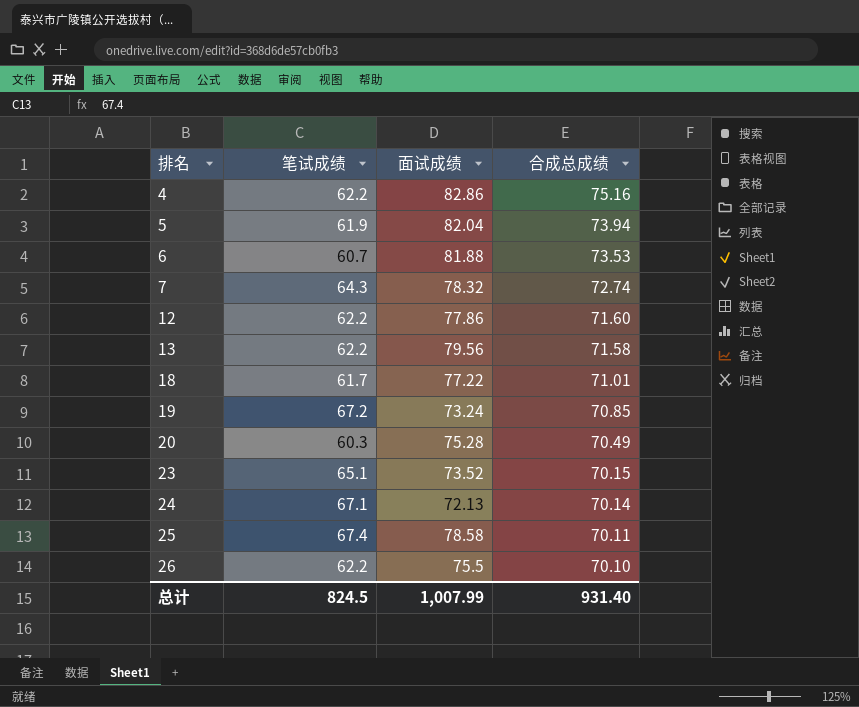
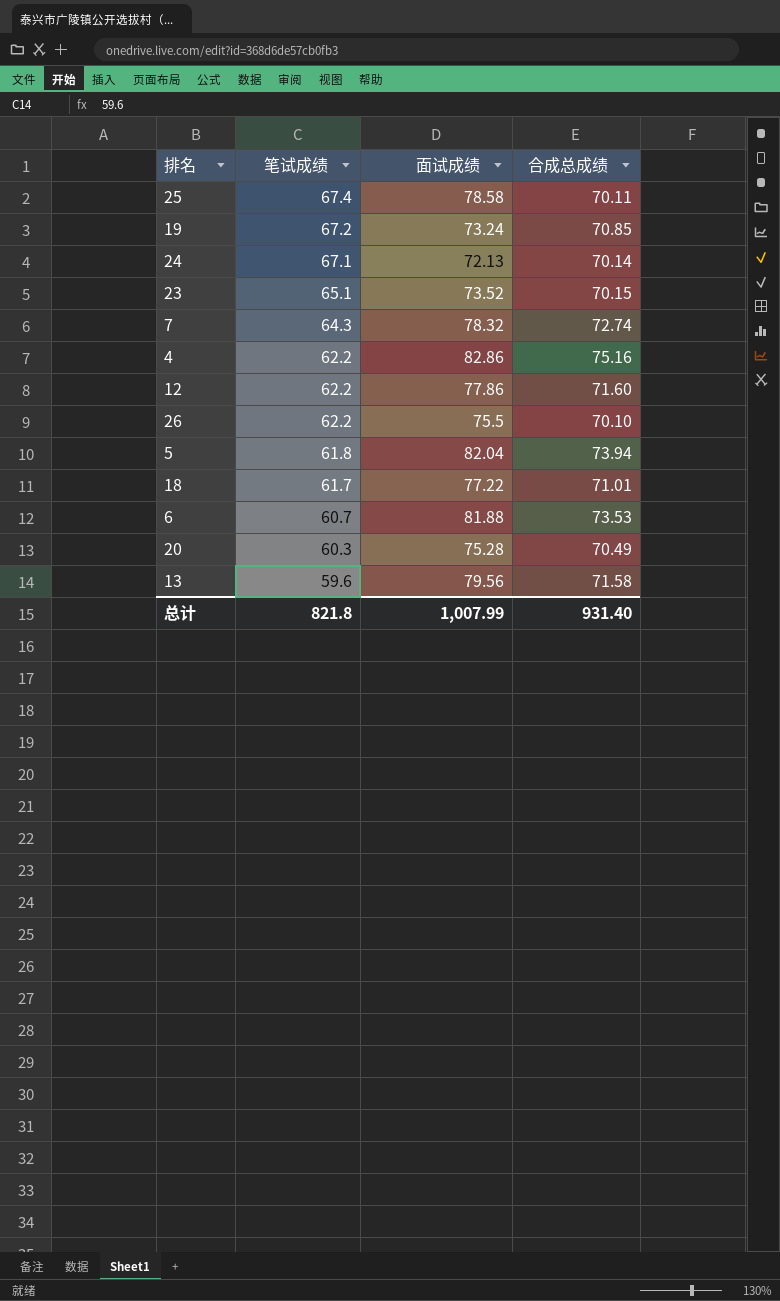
row order: 排名 ascending -> 笔试成绩 descending
5 | 笔试成绩: 61.9 -> 61.8
13 | 笔试成绩: 62.2 -> 59.6
总计 | 笔试成绩: 824.5 -> 821.8

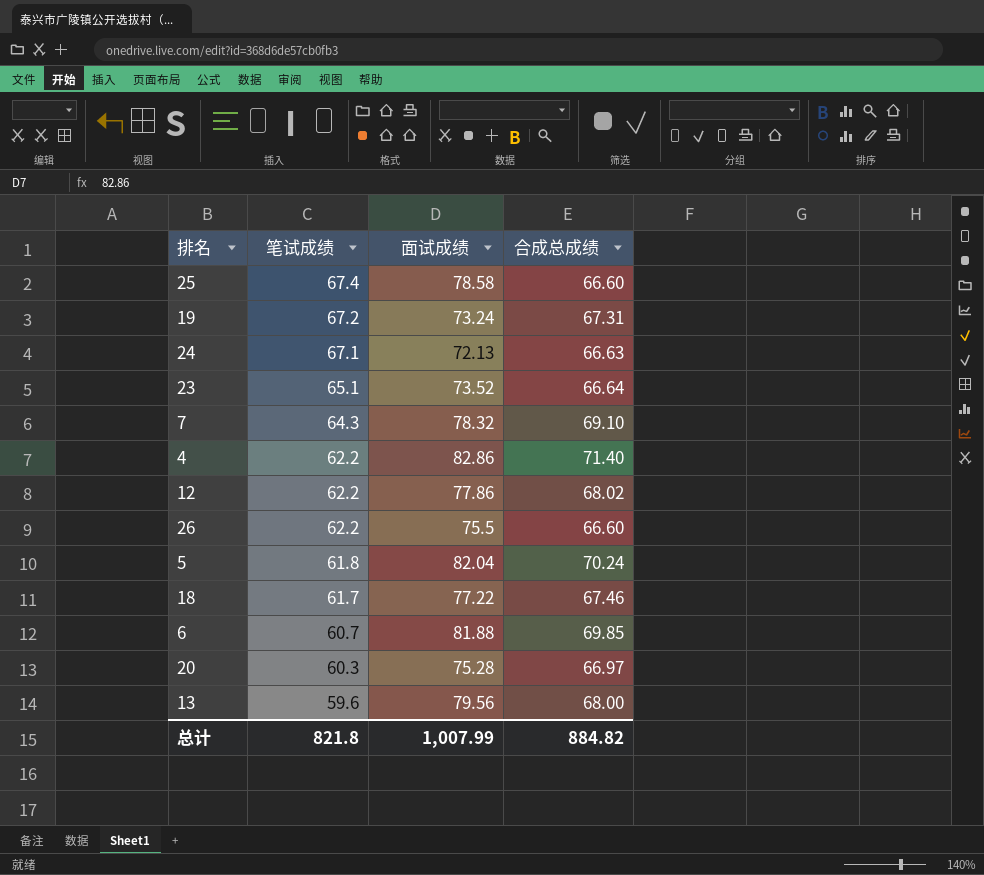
25 | 合成总成绩: 70.11 -> 66.60
19 | 合成总成绩: 70.85 -> 67.31
24 | 合成总成绩: 70.14 -> 66.63
23 | 合成总成绩: 70.15 -> 66.64
7 | 合成总成绩: 72.74 -> 69.10
4 | 合成总成绩: 75.16 -> 71.40
12 | 合成总成绩: 71.60 -> 68.02
26 | 合成总成绩: 70.10 -> 66.60
5 | 合成总成绩: 73.94 -> 70.24
18 | 合成总成绩: 71.01 -> 67.46
6 | 合成总成绩: 73.53 -> 69.85
20 | 合成总成绩: 70.49 -> 66.97
13 | 合成总成绩: 71.58 -> 68.00
总计 | 合成总成绩: 931.40 -> 884.82

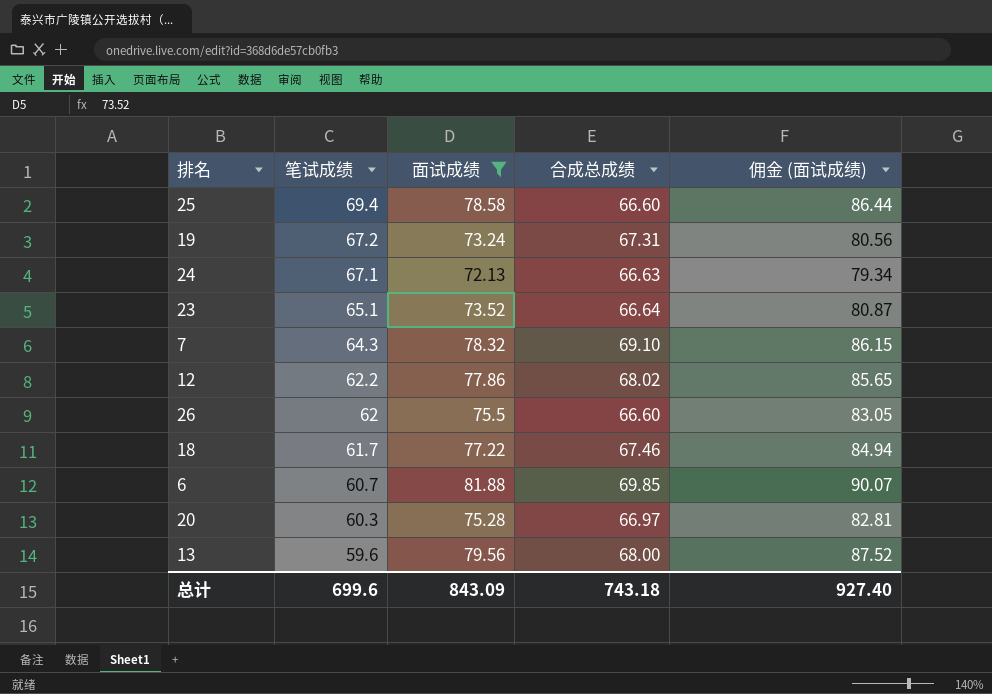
filter: none -> 面试成绩 <= 81.88
column 佣金 (面试成绩) | formula: none -> [面试成绩] * 1.1
25 | 笔试成绩: 67.4 -> 69.4
26 | 笔试成绩: 62.2 -> 62
总计 | 笔试成绩: 821.8 -> 699.6
总计 | 面试成绩: 1,007.99 -> 843.09
总计 | 合成总成绩: 884.82 -> 743.18

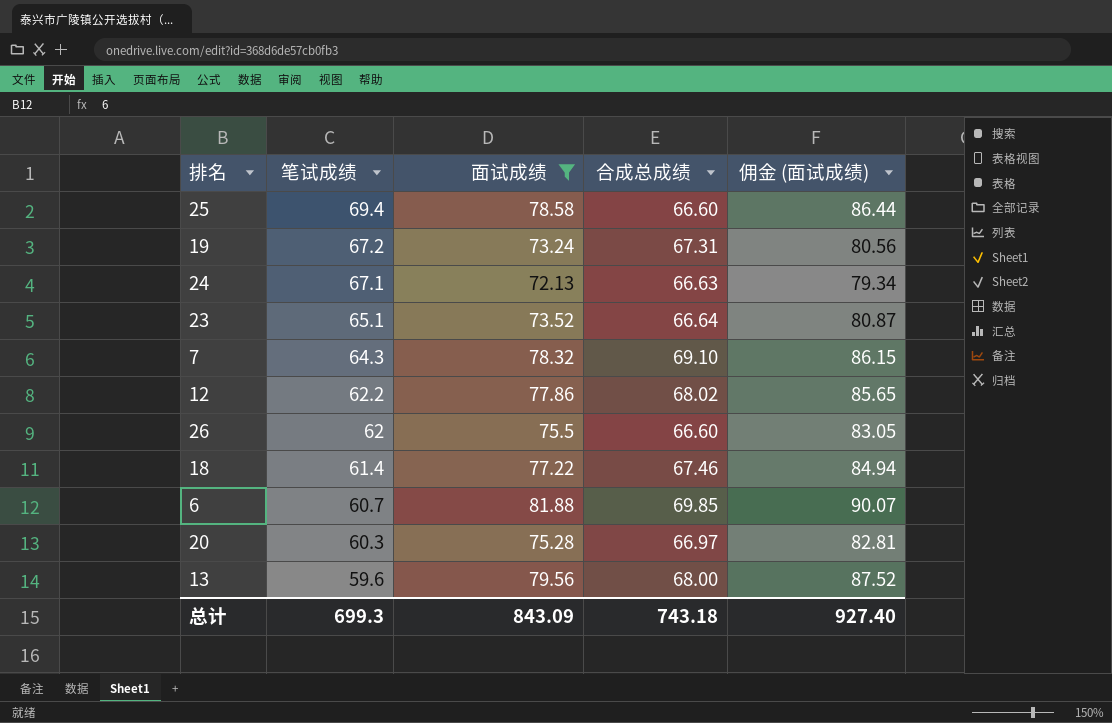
18 | 笔试成绩: 61.7 -> 61.4
总计 | 笔试成绩: 699.6 -> 699.3

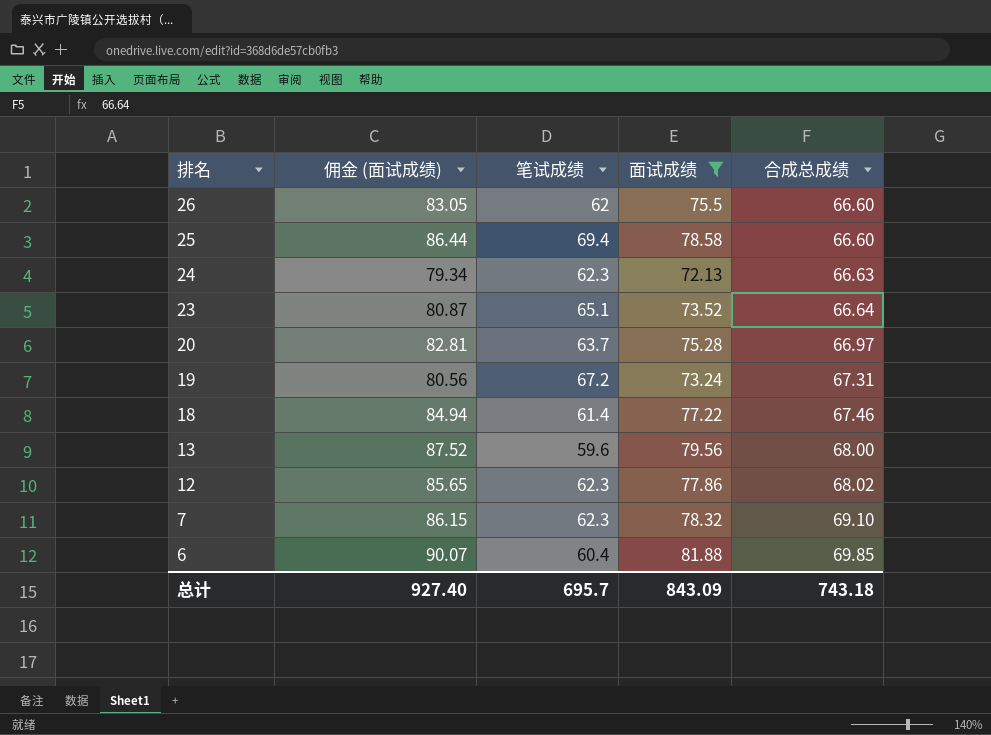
row order: 笔试成绩 descending -> 排名 descending
column 佣金 (面试成绩) | position: 5 -> 2
24 | 笔试成绩: 67.1 -> 62.3
20 | 笔试成绩: 60.3 -> 63.7
12 | 笔试成绩: 62.2 -> 62.3
7 | 笔试成绩: 64.3 -> 62.3
6 | 笔试成绩: 60.7 -> 60.4
总计 | 笔试成绩: 699.3 -> 695.7

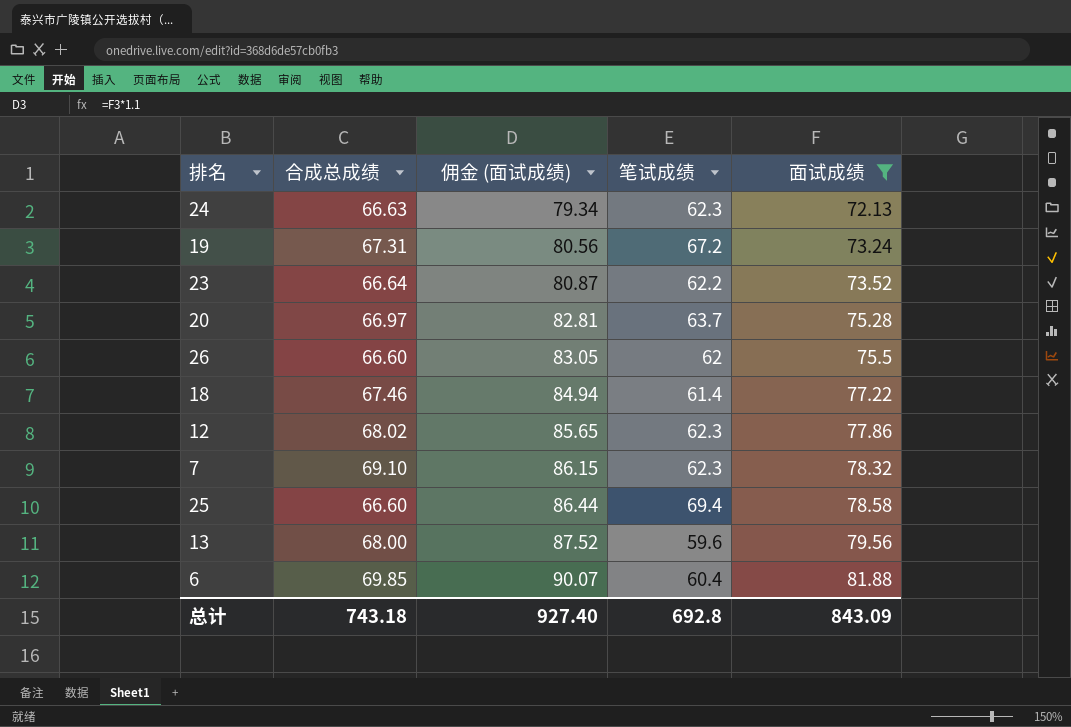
row order: 排名 descending -> 佣金 (面试成绩) ascending
column 合成总成绩 | position: 5 -> 2
23 | 笔试成绩: 65.1 -> 62.2
总计 | 笔试成绩: 695.7 -> 692.8

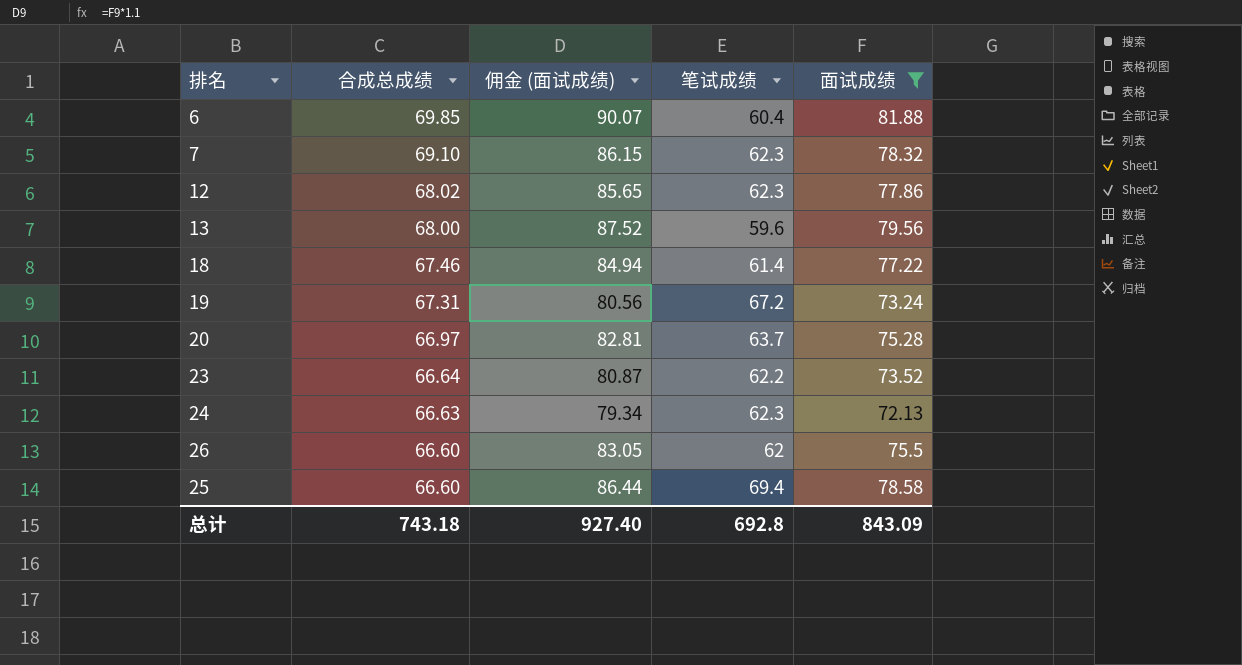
row order: 佣金 (面试成绩) ascending -> 合成总成绩 descending

